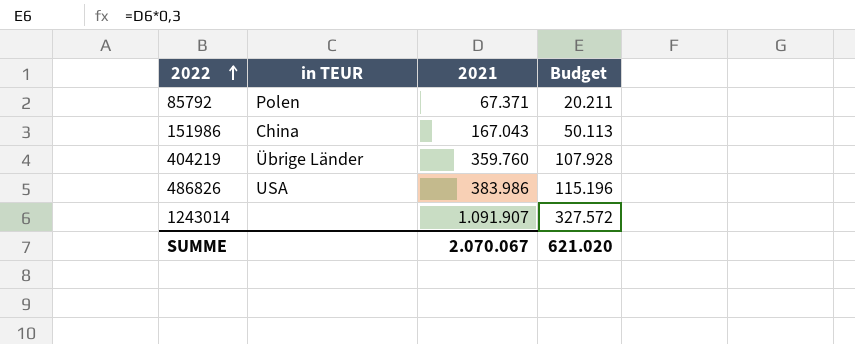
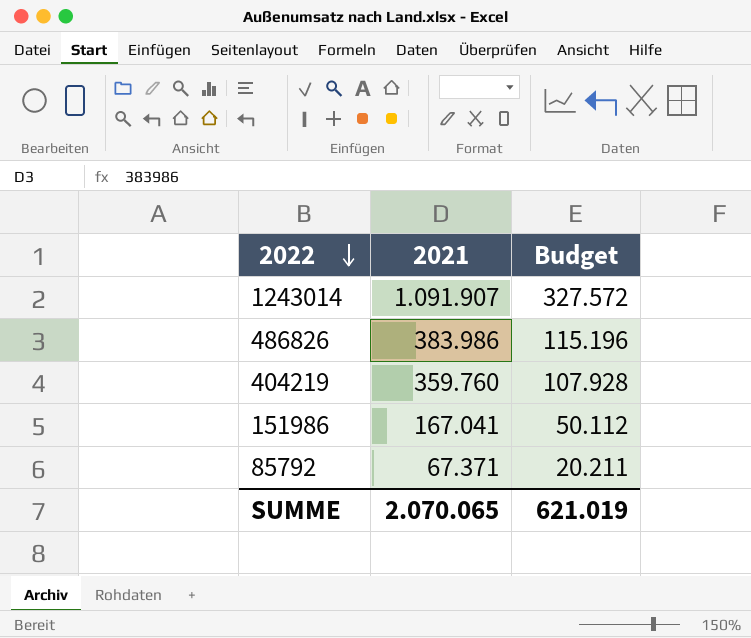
row order: 2022 ascending -> 2022 descending
column in TEUR | position: 2 -> none
151986 | 2021: 167.043 -> 167.041
151986 | Budget: 50.113 -> 50.112
SUMME | 2021: 2.070.067 -> 2.070.065
SUMME | Budget: 621.020 -> 621.019

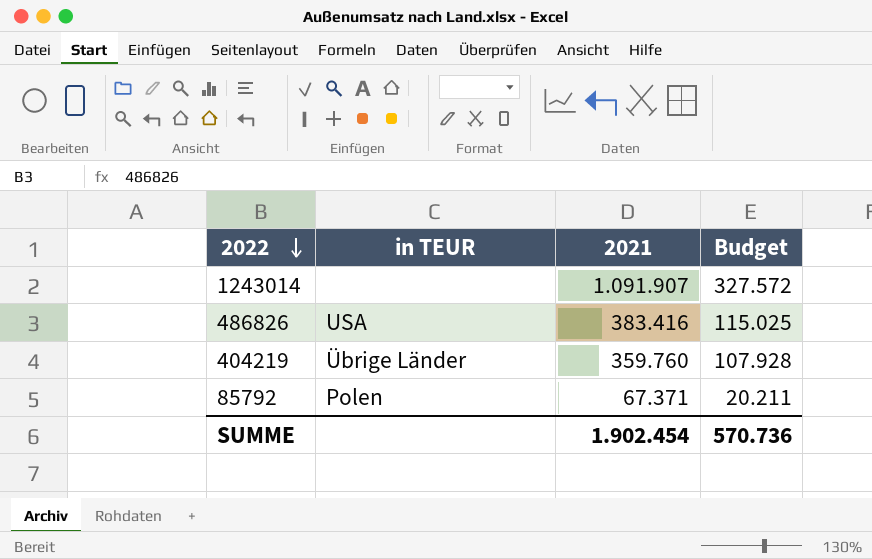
column in TEUR | position: none -> 2
row 151986: 167.041 | 50.112 -> none
486826 | 2021: 383.986 -> 383.416
486826 | Budget: 115.196 -> 115.025
SUMME | 2021: 2.070.065 -> 1.902.454
SUMME | Budget: 621.019 -> 570.736

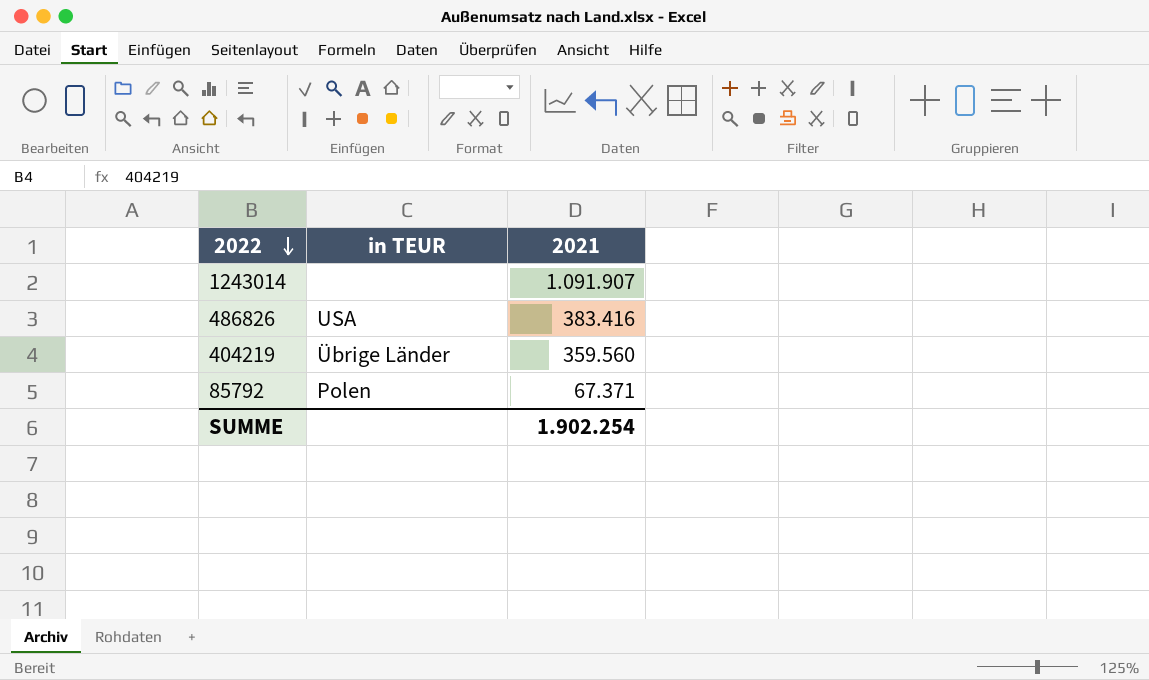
column Budget | formula: [2021] * 0,3 -> none
404219 | 2021: 359.760 -> 359.560
SUMME | 2021: 1.902.454 -> 1.902.254

